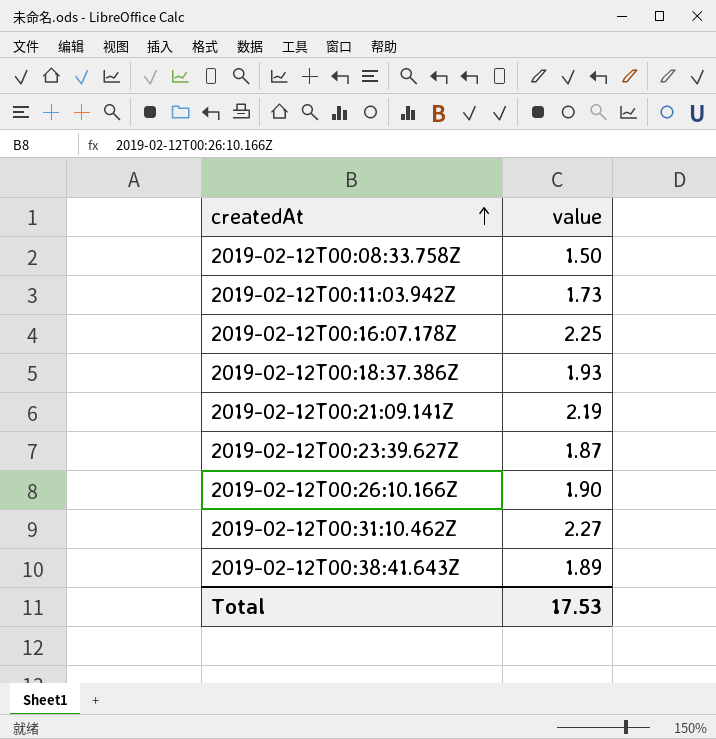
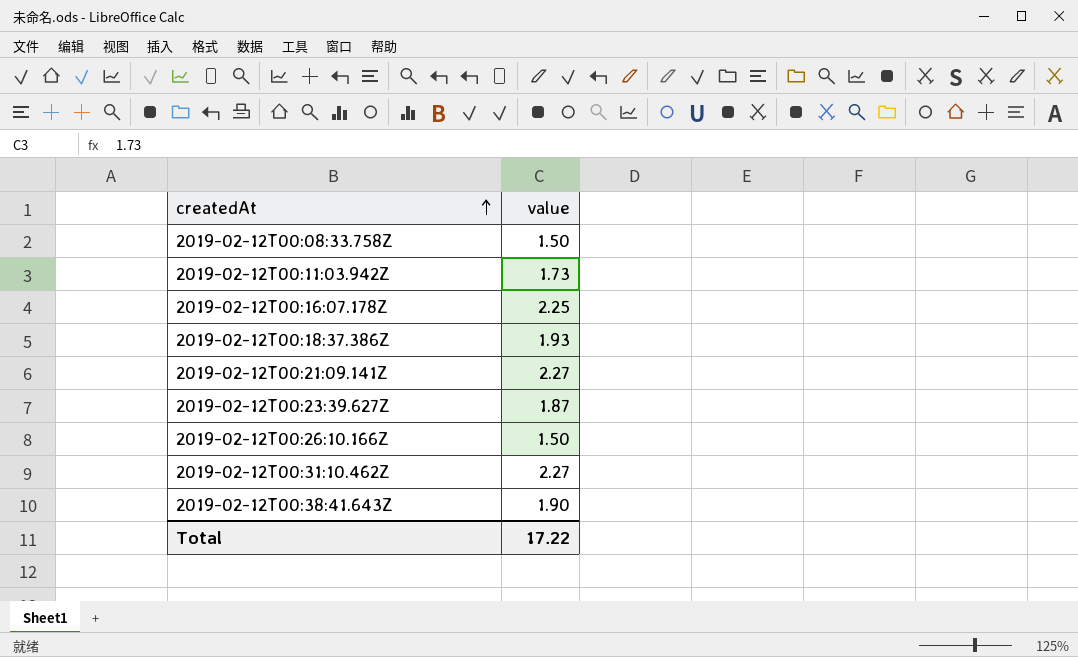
2019-02-12T00:21:09.141Z | value: 2.19 -> 2.27
2019-02-12T00:26:10.166Z | value: 1.90 -> 1.50
2019-02-12T00:38:41.643Z | value: 1.89 -> 1.90
Total | value: 17.53 -> 17.22

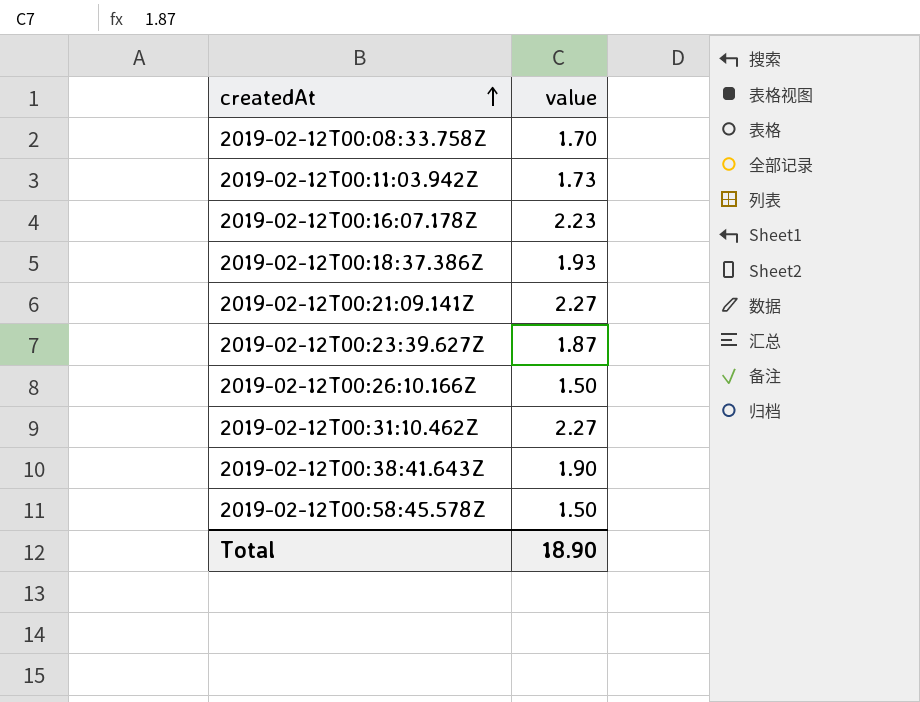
2019-02-12T00:08:33.758Z | value: 1.50 -> 1.70
2019-02-12T00:16:07.178Z | value: 2.25 -> 2.23
row 2019-02-12T00:58:45.578Z: none -> 1.50
Total | value: 17.22 -> 18.90

